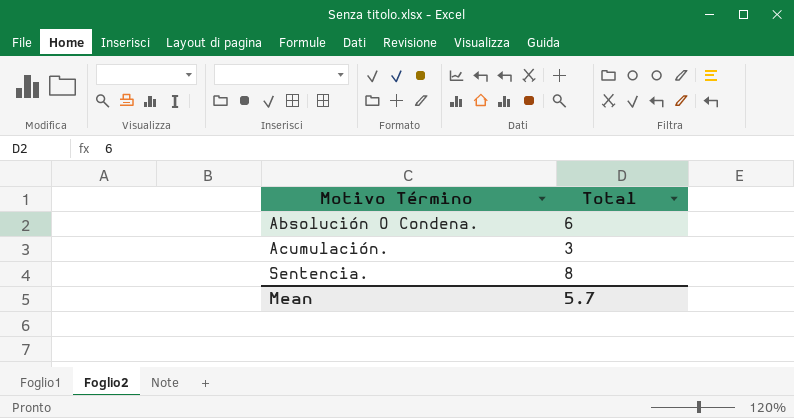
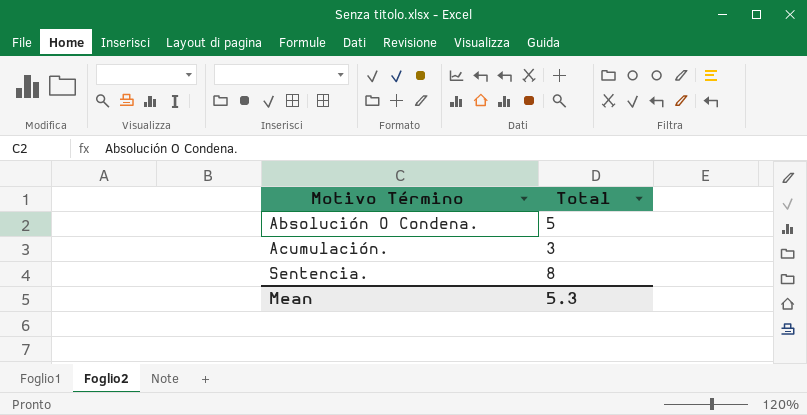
Absolución O Condena. | Total: 6 -> 5
Mean | Total: 5.7 -> 5.3

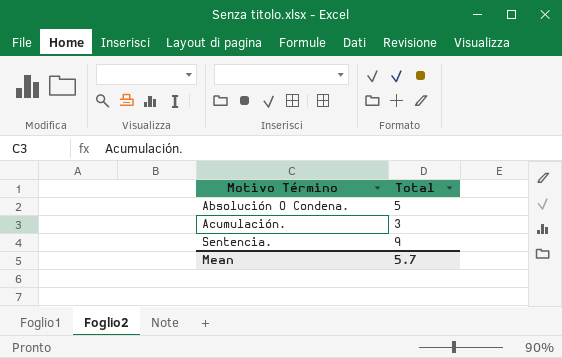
Sentencia. | Total: 8 -> 9
Mean | Total: 5.3 -> 5.7

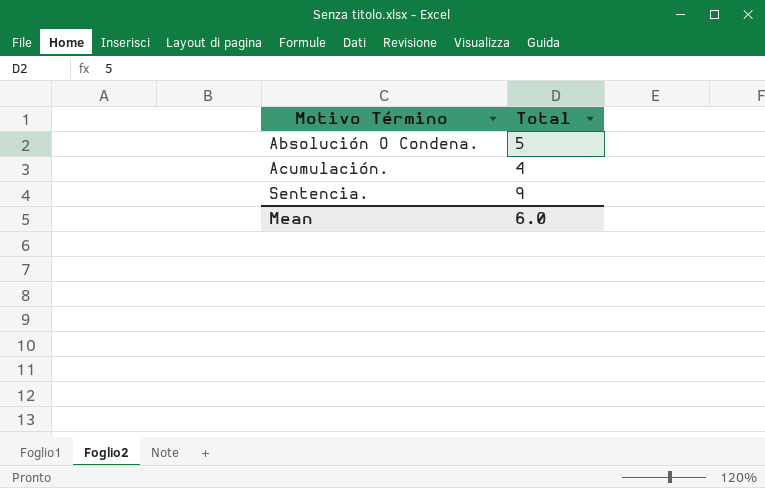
Acumulación. | Total: 3 -> 4
Mean | Total: 5.7 -> 6.0

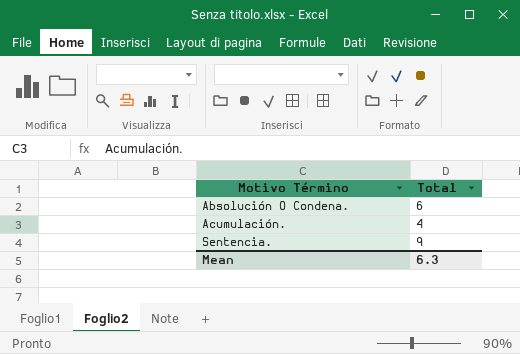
Absolución O Condena. | Total: 5 -> 6
Mean | Total: 6.0 -> 6.3

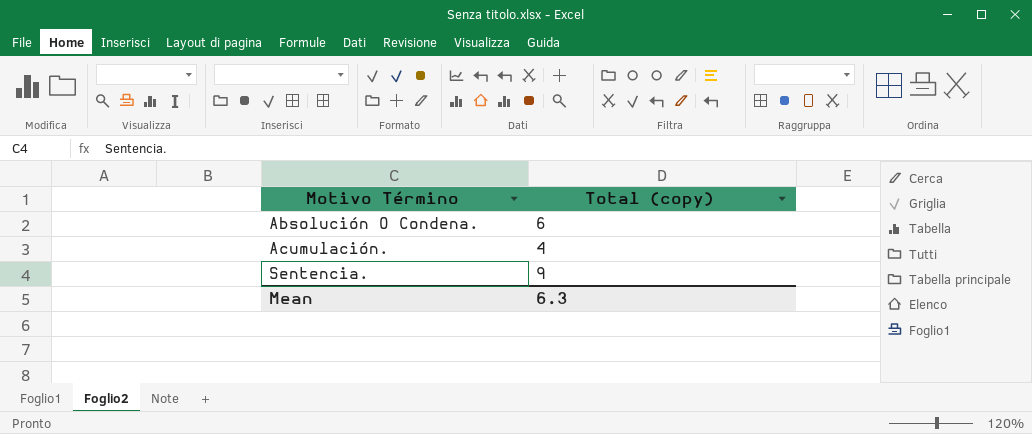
column name: Total -> Total (copy)

